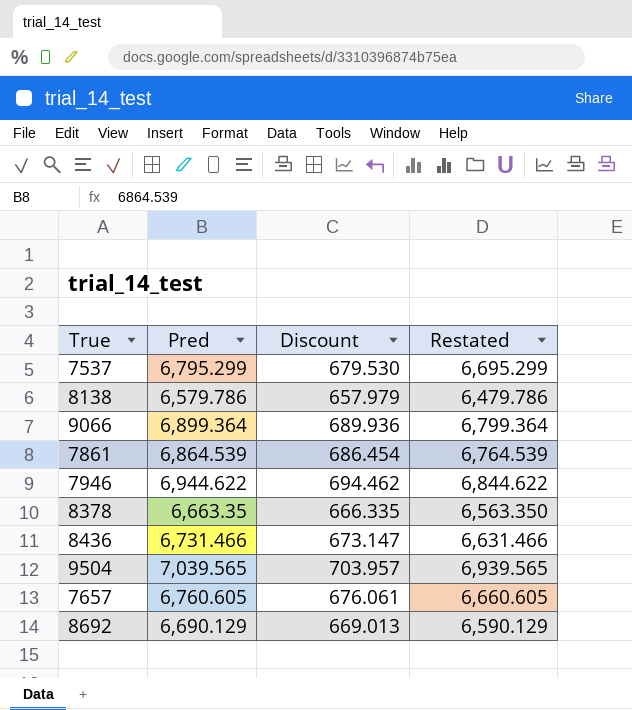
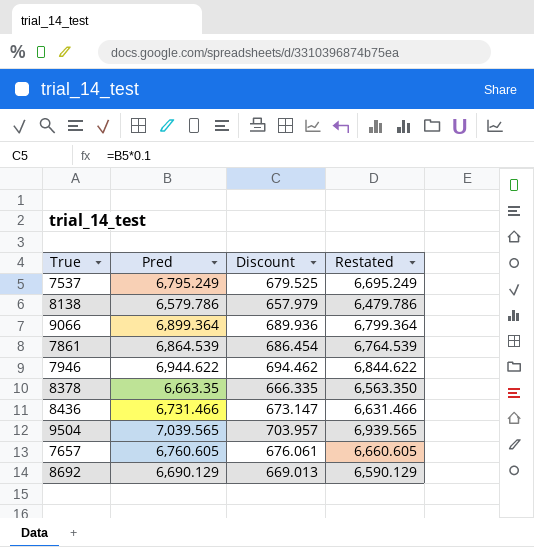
7537 | Pred: 6,795.299 -> 6,795.249
7537 | Discount: 679.530 -> 679.525
7537 | Restated: 6,695.299 -> 6,695.249

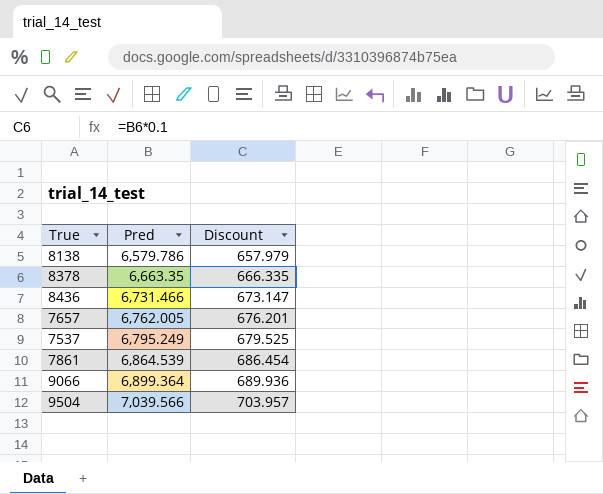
row order: none -> Pred ascending
column Restated | formula: [Pred] - 100 -> none
row 7946: 6,944.622 | 694.462 | 6,844.622 -> none
row 8692: 6,690.129 | 669.013 | 6,590.129 -> none
7657 | Pred: 6,760.605 -> 6,762.005
7657 | Discount: 676.061 -> 676.201
9504 | Pred: 7,039.565 -> 7,039.566

